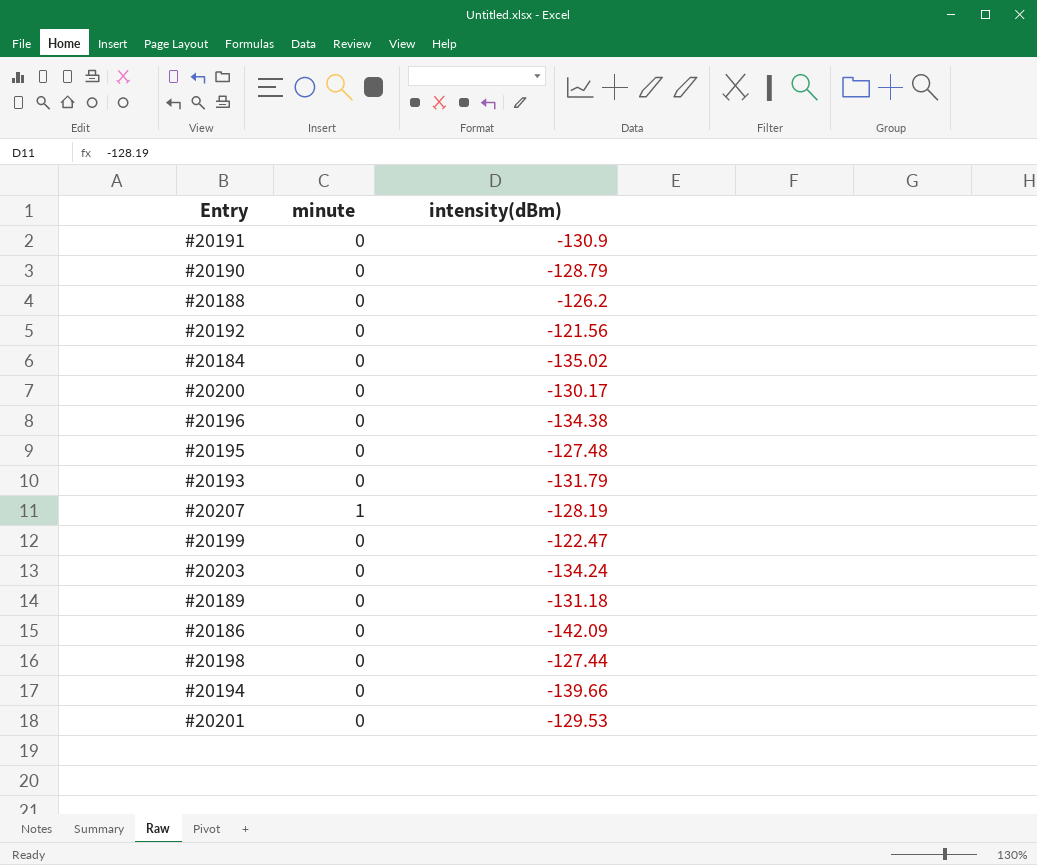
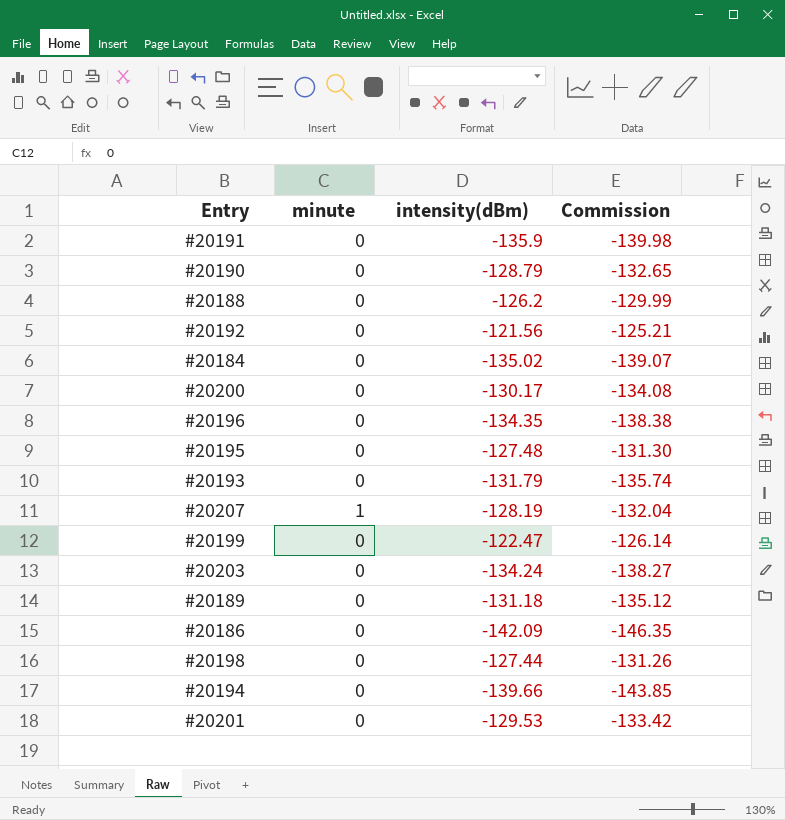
column Commission | formula: none -> [intensity(dBm)] * 1.03
#20191 | intensity(dBm): -130.9 -> -135.9
#20196 | intensity(dBm): -134.38 -> -134.35

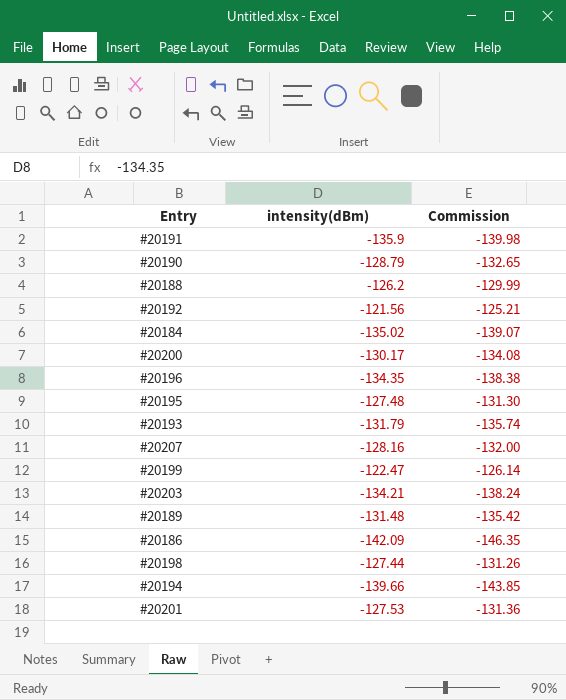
column minute | position: 2 -> none
#20207 | intensity(dBm): -128.19 -> -128.16
#20207 | Commission: -132.04 -> -132.00
#20203 | intensity(dBm): -134.24 -> -134.21
#20203 | Commission: -138.27 -> -138.24
#20189 | intensity(dBm): -131.18 -> -131.48
#20189 | Commission: -135.12 -> -135.42
#20201 | intensity(dBm): -129.53 -> -127.53
#20201 | Commission: -133.42 -> -131.36

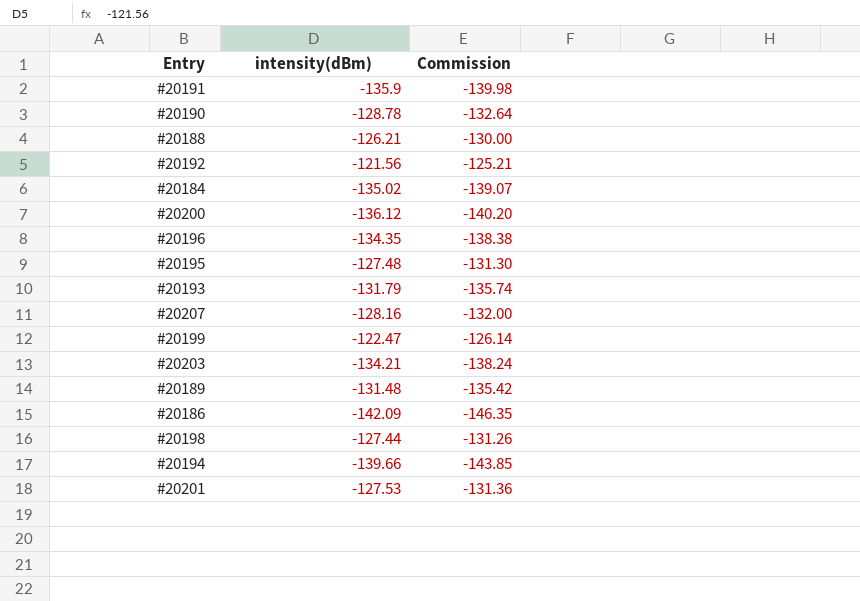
#20190 | intensity(dBm): -128.79 -> -128.78
#20190 | Commission: -132.65 -> -132.64
#20188 | intensity(dBm): -126.2 -> -126.21
#20188 | Commission: -129.99 -> -130.00
#20200 | intensity(dBm): -130.17 -> -136.12
#20200 | Commission: -134.08 -> -140.20

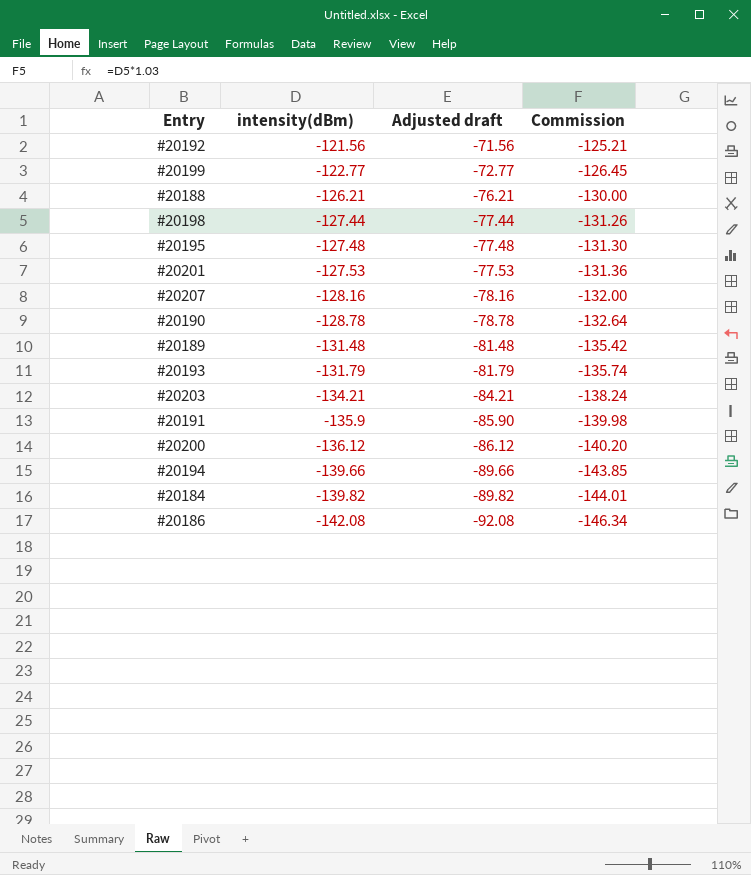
row order: none -> intensity(dBm) descending
column Adjusted draft | formula: none -> [intensity(dBm)] + 50
row #20196: -134.35 | -138.38 -> none
#20199 | intensity(dBm): -122.47 -> -122.77
#20199 | Commission: -126.14 -> -126.45
#20184 | intensity(dBm): -135.02 -> -139.82
#20184 | Commission: -139.07 -> -144.01
#20186 | intensity(dBm): -142.09 -> -142.08
#20186 | Commission: -146.35 -> -146.34

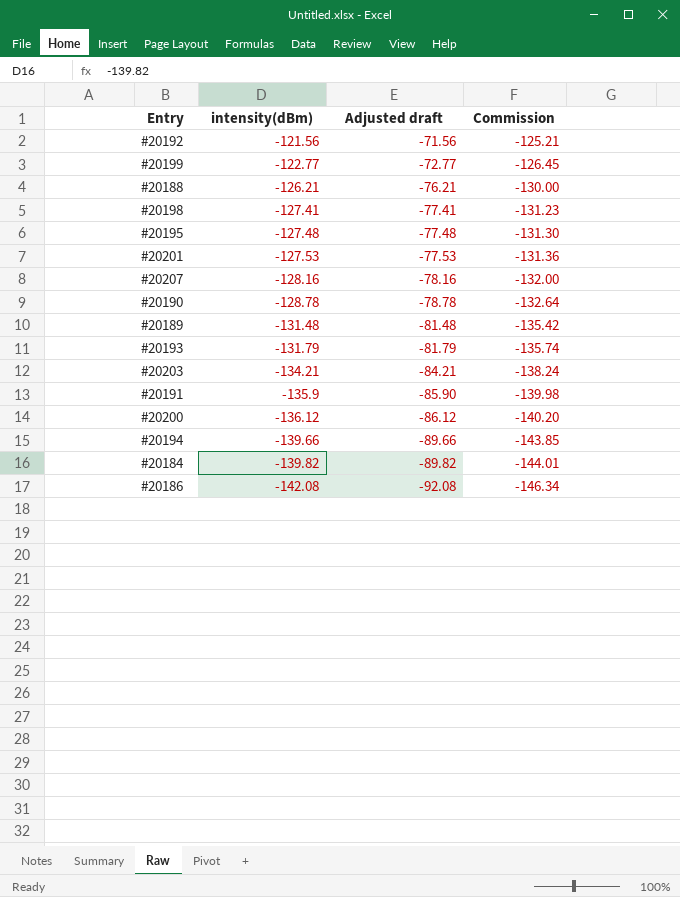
#20198 | intensity(dBm): -127.44 -> -127.41
#20198 | Adjusted draft: -77.44 -> -77.41
#20198 | Commission: -131.26 -> -131.23

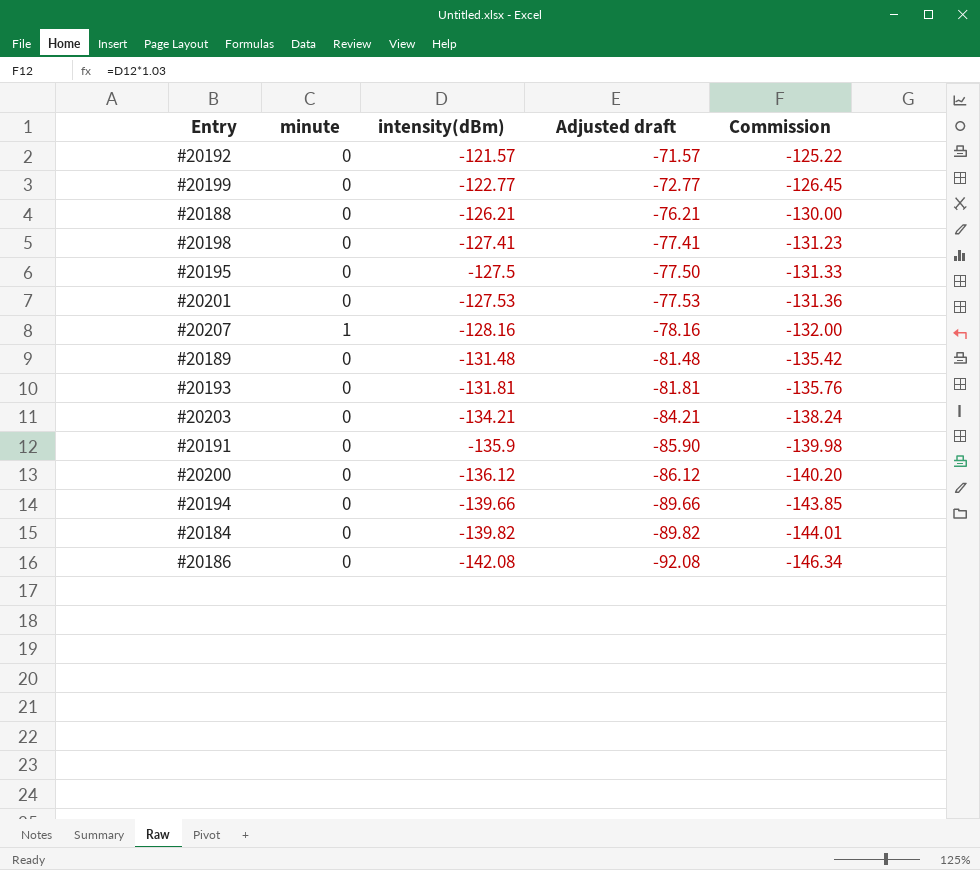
column minute | position: none -> 2
row #20190: -128.78 | -78.78 | -132.64 -> none
#20192 | intensity(dBm): -121.56 -> -121.57
#20192 | Adjusted draft: -71.56 -> -71.57
#20192 | Commission: -125.21 -> -125.22
#20195 | intensity(dBm): -127.48 -> -127.5
#20195 | Adjusted draft: -77.48 -> -77.50
#20195 | Commission: -131.30 -> -131.33
#20193 | intensity(dBm): -131.79 -> -131.81
#20193 | Adjusted draft: -81.79 -> -81.81
#20193 | Commission: -135.74 -> -135.76

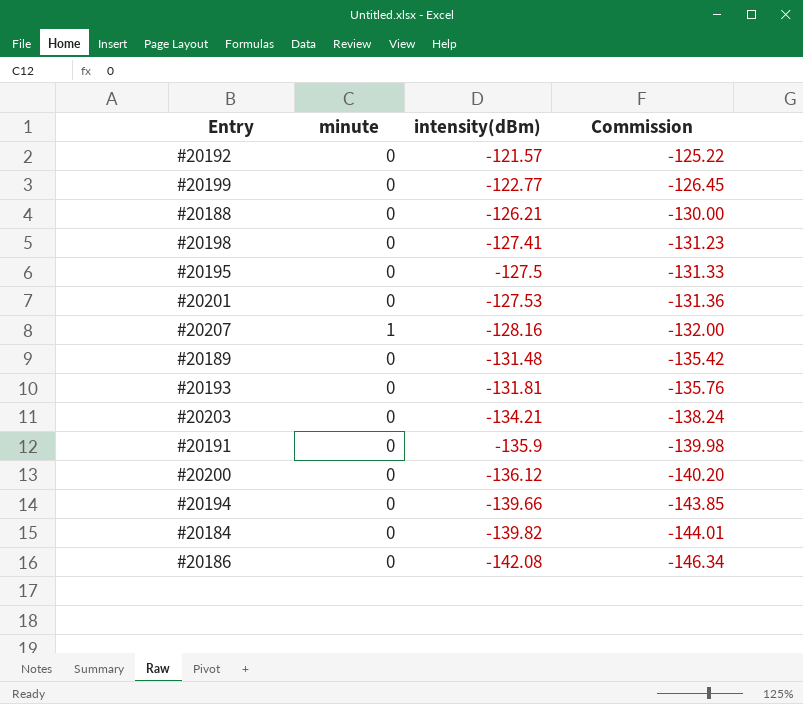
column Adjusted draft | formula: [intensity(dBm)] + 50 -> none

